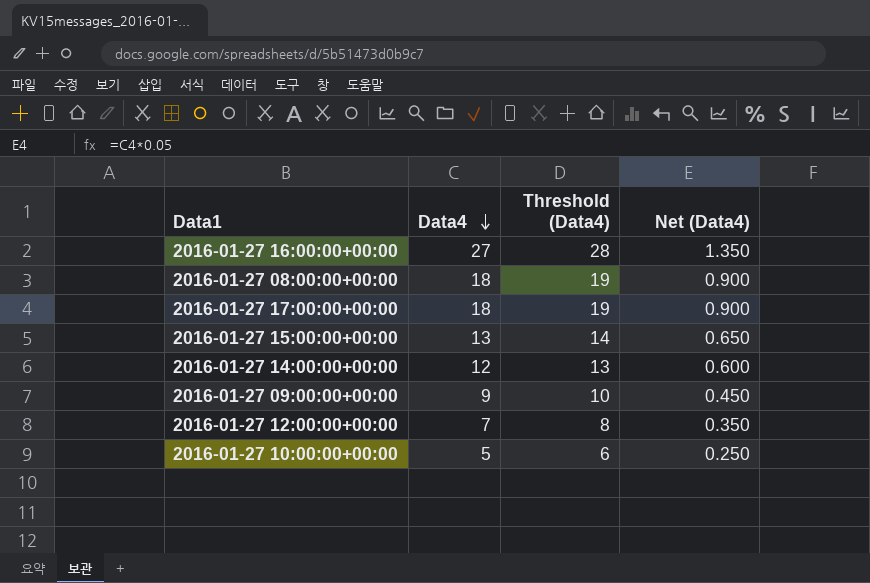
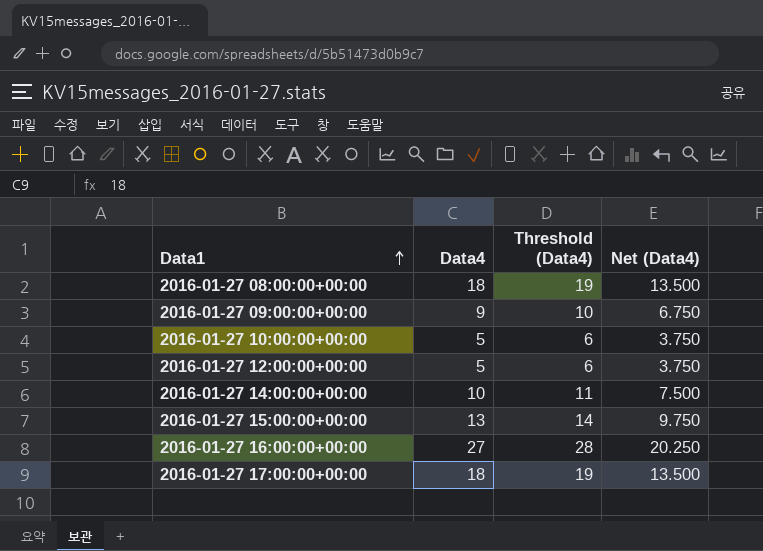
row order: Data4 descending -> Data1 ascending
column Net (Data4) | formula: [Data4] * 0.05 -> [Data4] * 0.75
2016-01-27 12:00:00+00:00 | Data4: 7 -> 5
2016-01-27 12:00:00+00:00 | Threshold (Data4): 8 -> 6
2016-01-27 14:00:00+00:00 | Data4: 12 -> 10
2016-01-27 14:00:00+00:00 | Threshold (Data4): 13 -> 11

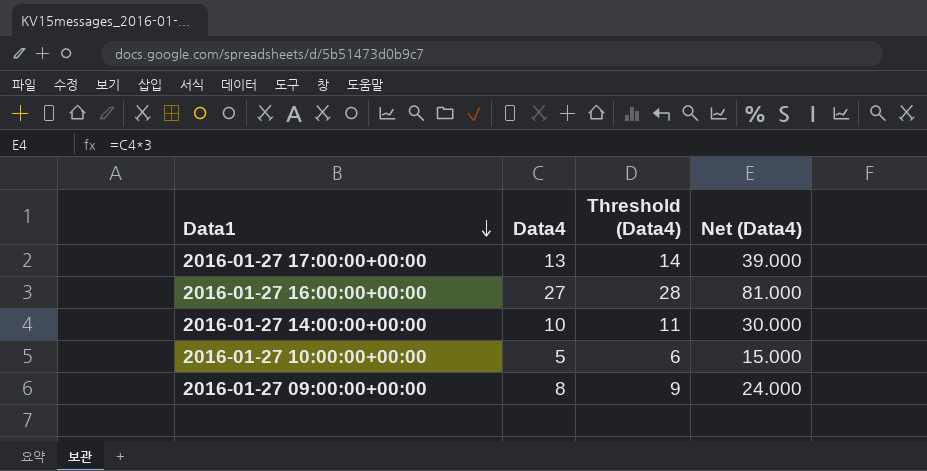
row order: Data1 ascending -> Data1 descending
column Net (Data4) | formula: [Data4] * 0.75 -> [Data4] * 3
row 2016-01-27 08:00:00+00:00: 18 | 19 | 13.500 -> none
row 2016-01-27 12:00:00+00:00: 5 | 6 | 3.750 -> none
row 2016-01-27 15:00:00+00:00: 13 | 14 | 9.750 -> none
2016-01-27 17:00:00+00:00 | Data4: 18 -> 13
2016-01-27 17:00:00+00:00 | Threshold (Data4): 19 -> 14
2016-01-27 09:00:00+00:00 | Data4: 9 -> 8
2016-01-27 09:00:00+00:00 | Threshold (Data4): 10 -> 9

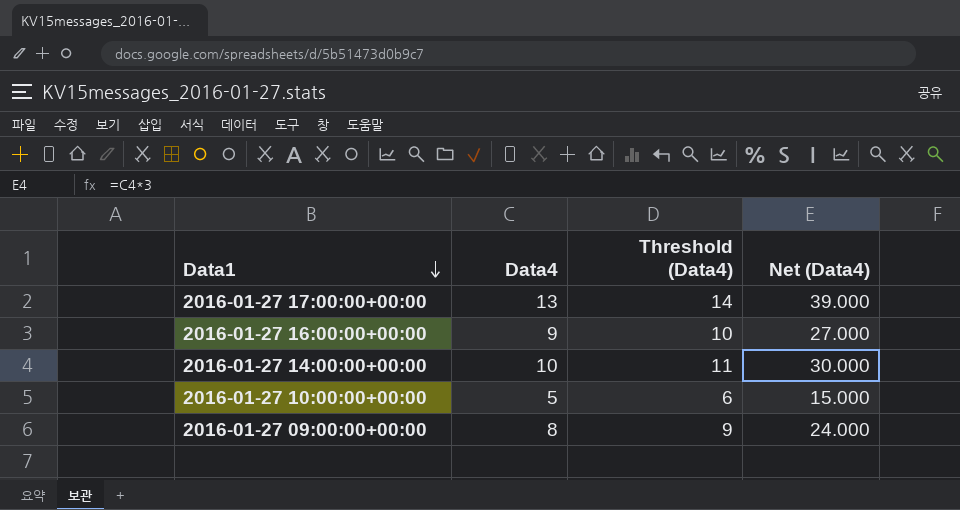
2016-01-27 16:00:00+00:00 | Data4: 27 -> 9
2016-01-27 16:00:00+00:00 | Threshold (Data4): 28 -> 10
2016-01-27 16:00:00+00:00 | Net (Data4): 81.000 -> 27.000

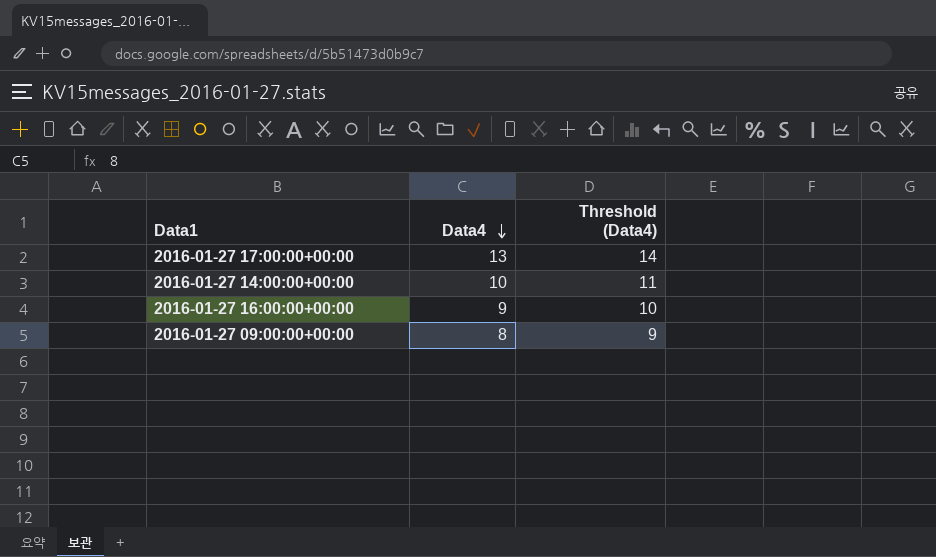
row order: Data1 descending -> Data4 descending
column Net (Data4) | formula: [Data4] * 3 -> none
row 2016-01-27 10:00:00+00:00: 5 | 6 | 15.000 -> none

